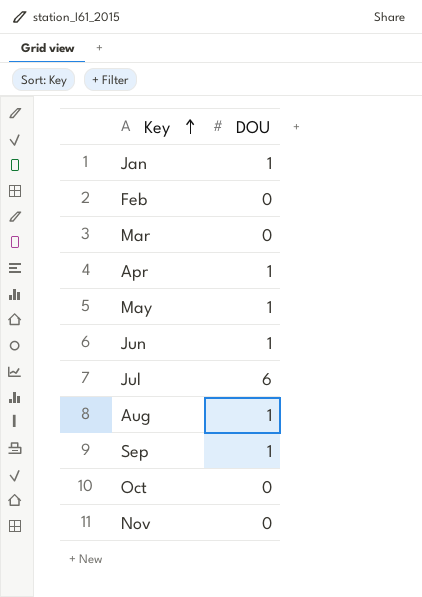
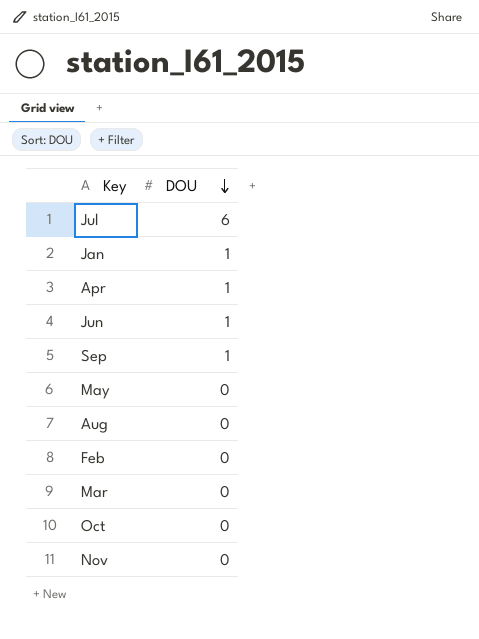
row order: Key ascending -> DOU descending
May | DOU: 1 -> 0
Aug | DOU: 1 -> 0

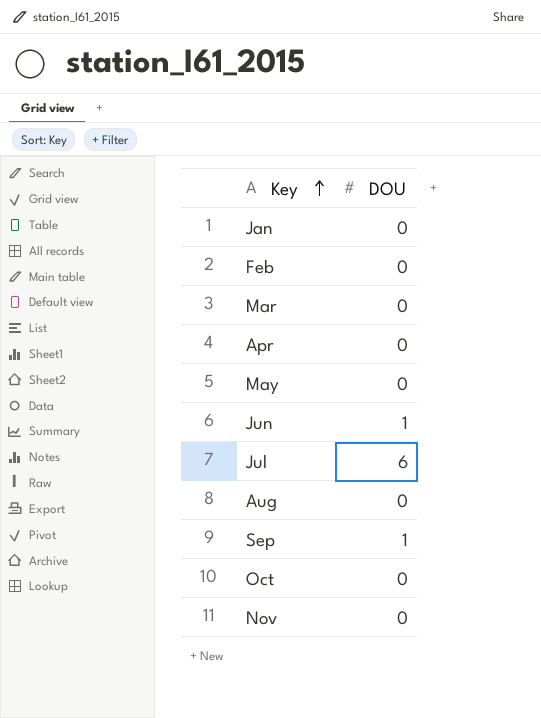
row order: DOU descending -> Key ascending
Jan | DOU: 1 -> 0
Apr | DOU: 1 -> 0

